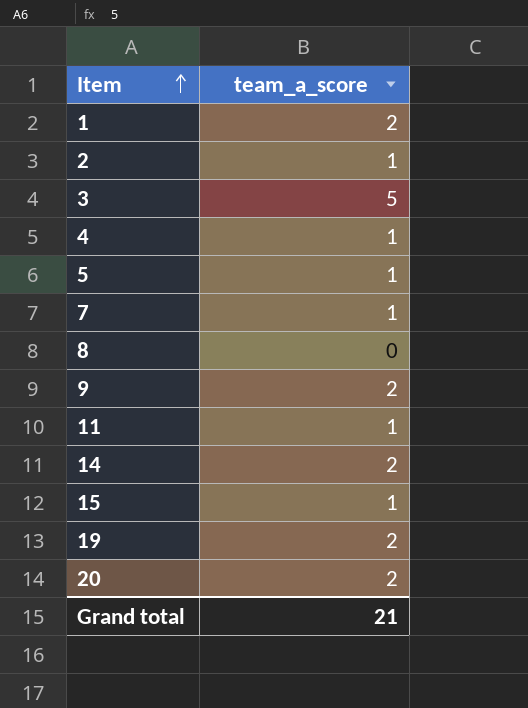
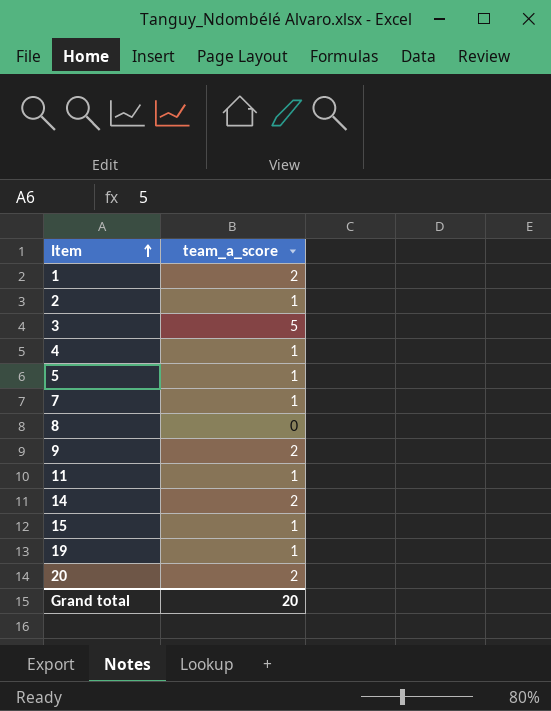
19 | team_a_score: 2 -> 1
Grand total | team_a_score: 21 -> 20

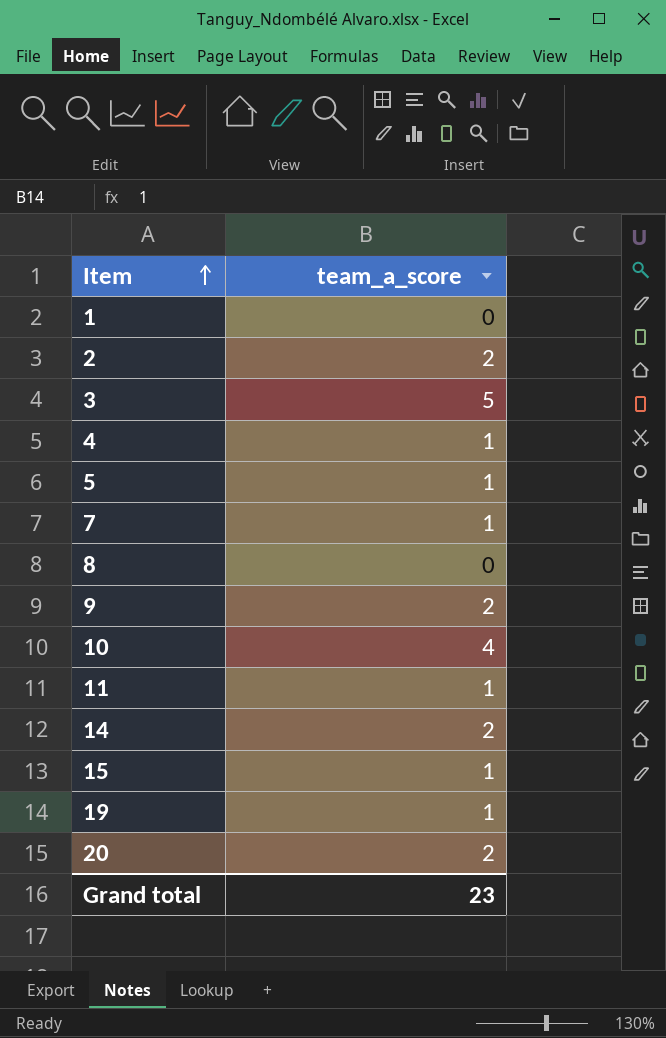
1 | team_a_score: 2 -> 0
2 | team_a_score: 1 -> 2
row 10: none -> 4
Grand total | team_a_score: 20 -> 23

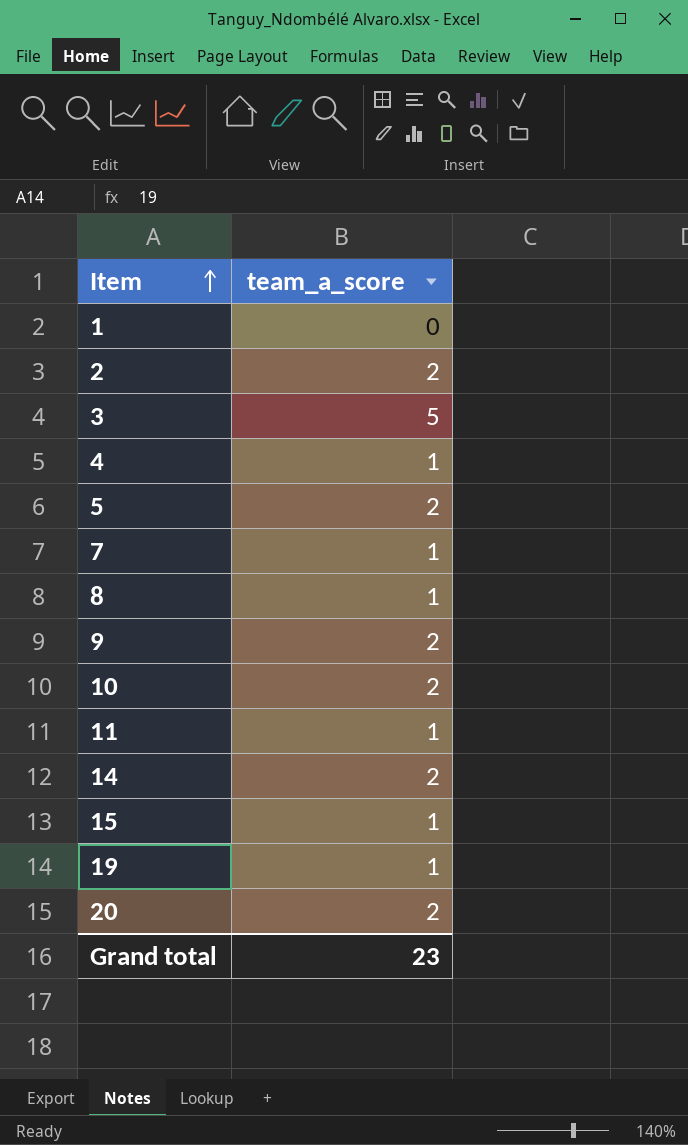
5 | team_a_score: 1 -> 2
8 | team_a_score: 0 -> 1
10 | team_a_score: 4 -> 2

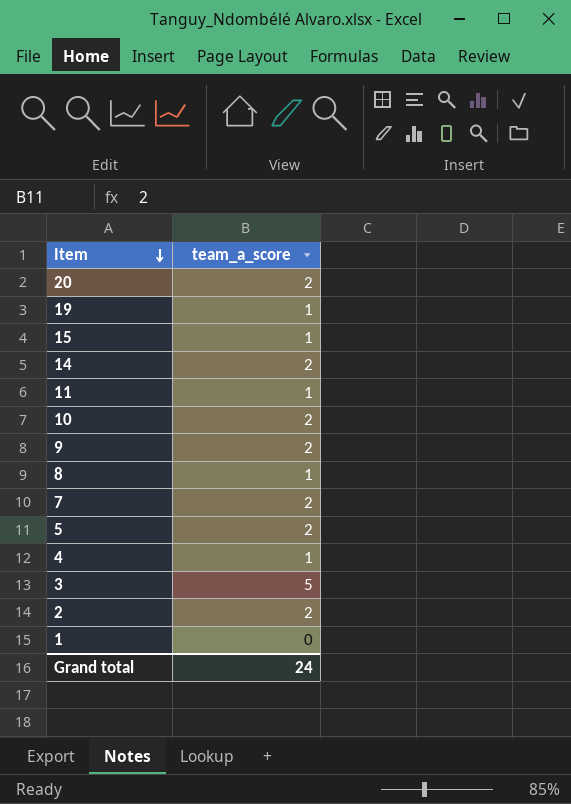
row order: Item ascending -> Item descending
7 | team_a_score: 1 -> 2
Grand total | team_a_score: 23 -> 24

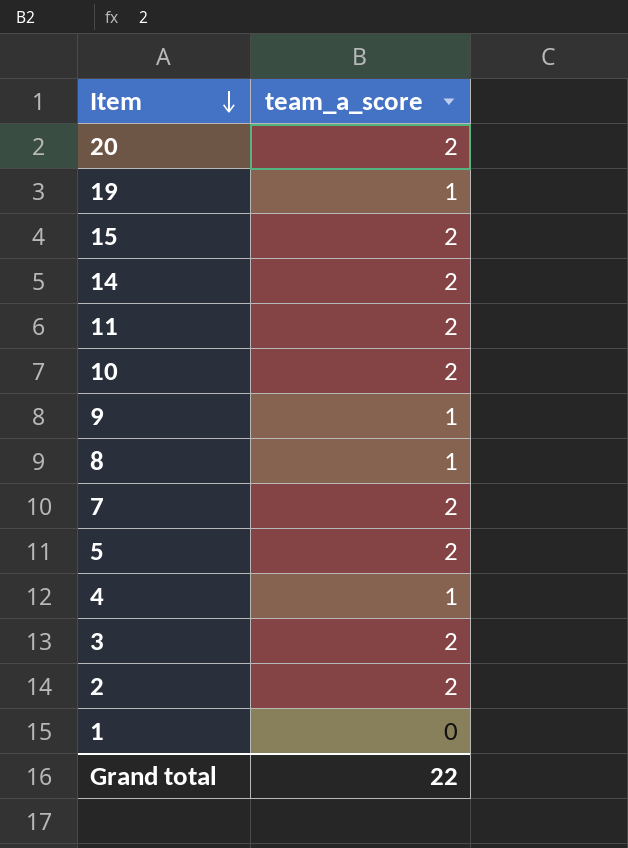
15 | team_a_score: 1 -> 2
11 | team_a_score: 1 -> 2
9 | team_a_score: 2 -> 1
3 | team_a_score: 5 -> 2
Grand total | team_a_score: 24 -> 22

